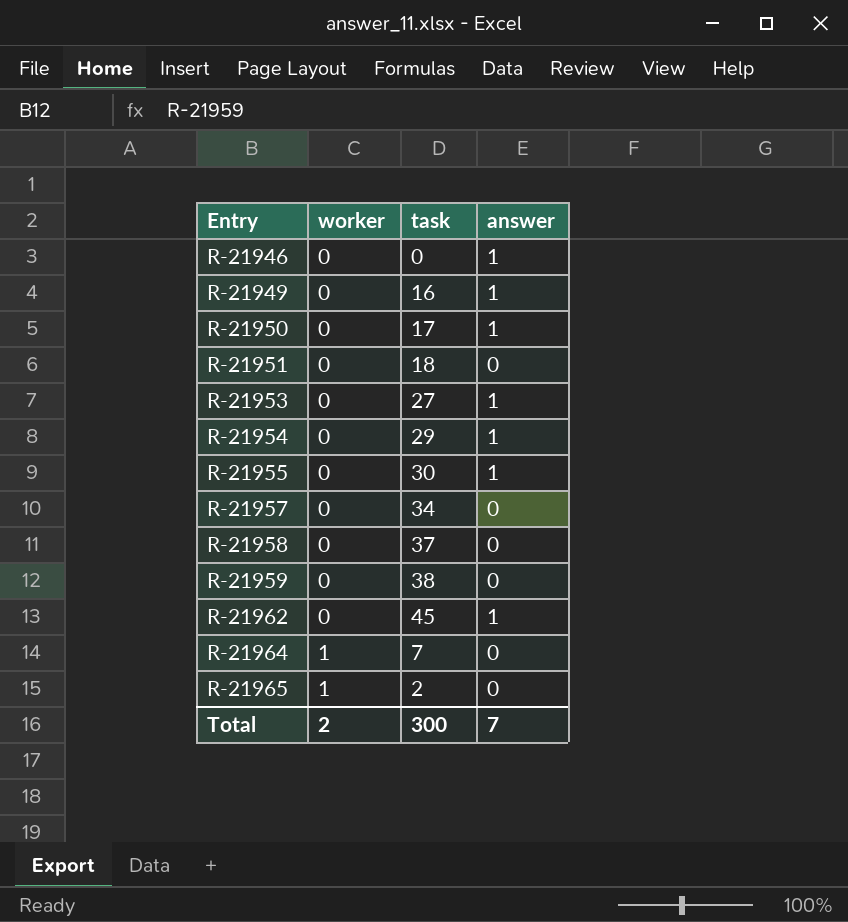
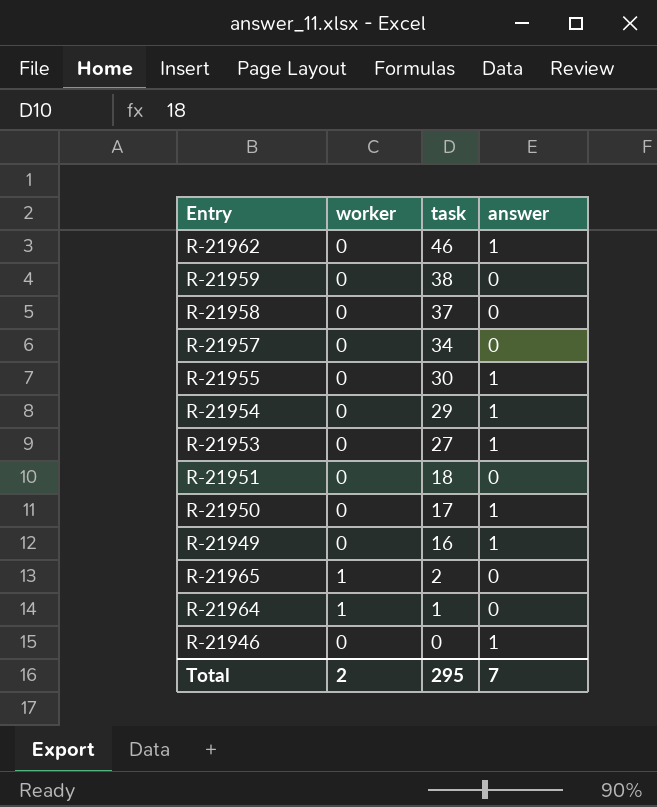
row order: Entry ascending -> task descending
R-21962 | task: 45 -> 46
R-21964 | task: 7 -> 1
Total | task: 300 -> 295

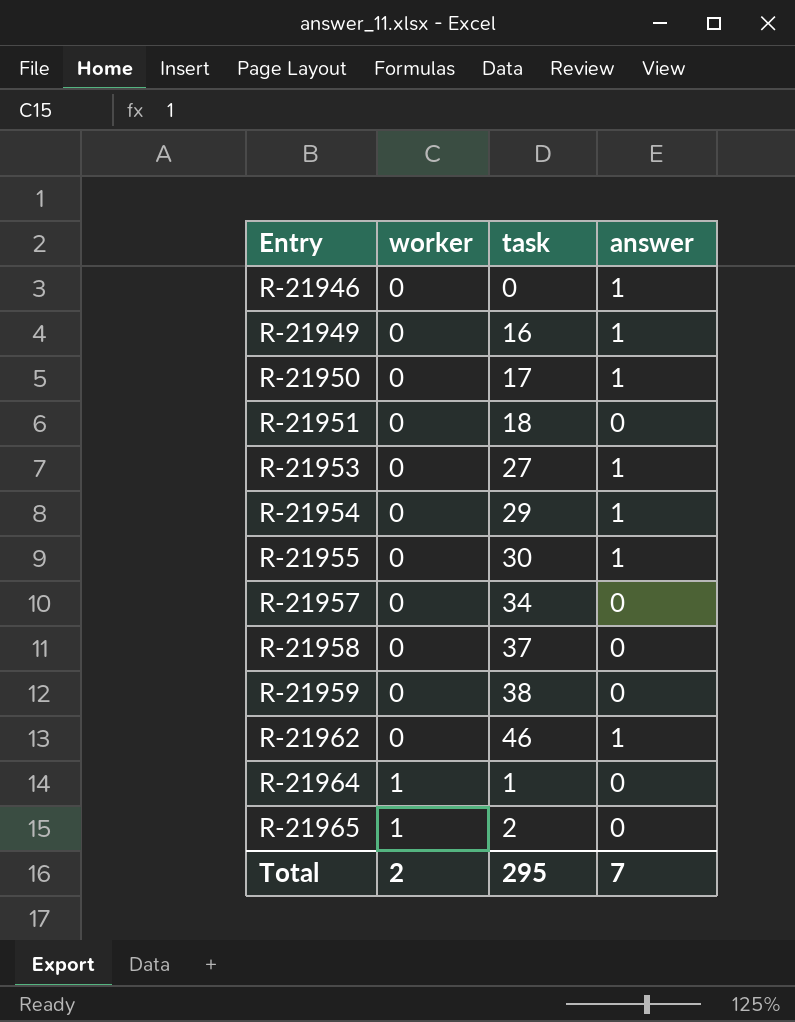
row order: task descending -> Entry ascending

